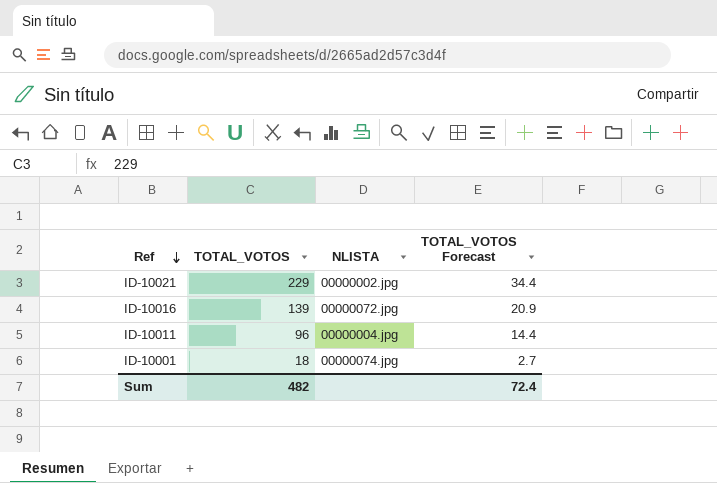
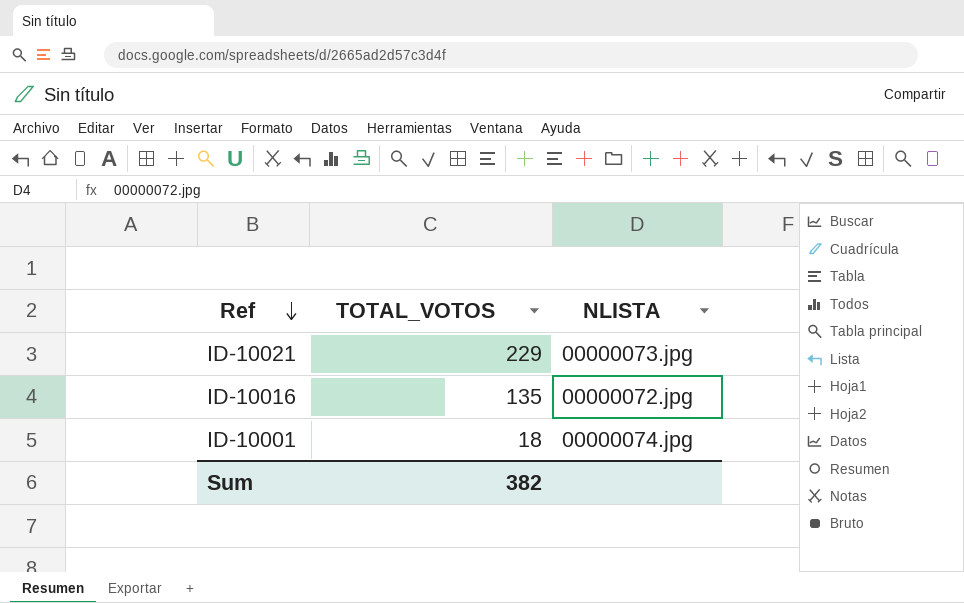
column TOTAL_VOTOS Forecast | formula: [TOTAL_VOTOS] * 0.15 -> none
row ID-10011: 96 | 00000004.jpg | 14.4 -> none
ID-10021 | NLISTA: 00000002.jpg -> 00000073.jpg
ID-10016 | TOTAL_VOTOS: 139 -> 135
Sum | TOTAL_VOTOS: 482 -> 382

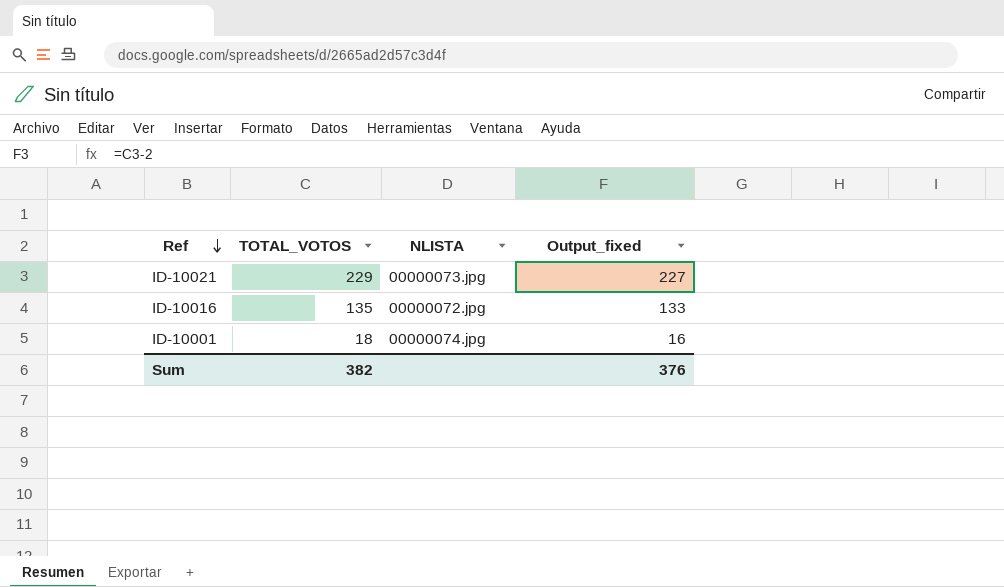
column Output_fixed | formula: none -> [TOTAL_VOTOS] - 2

